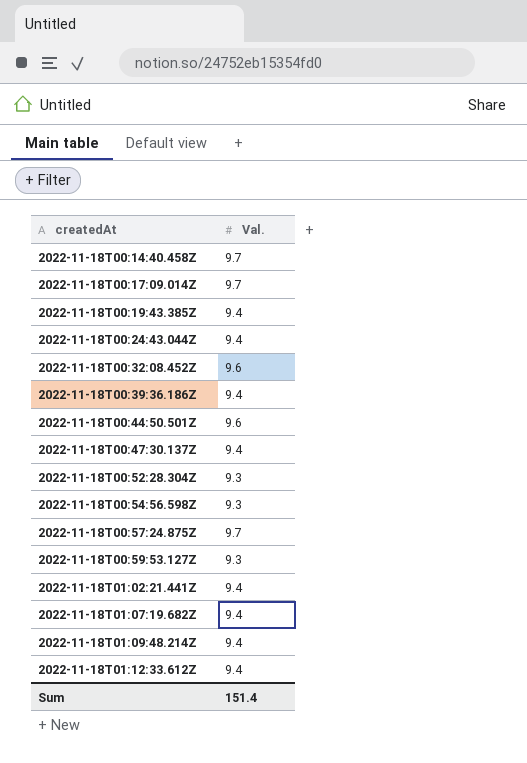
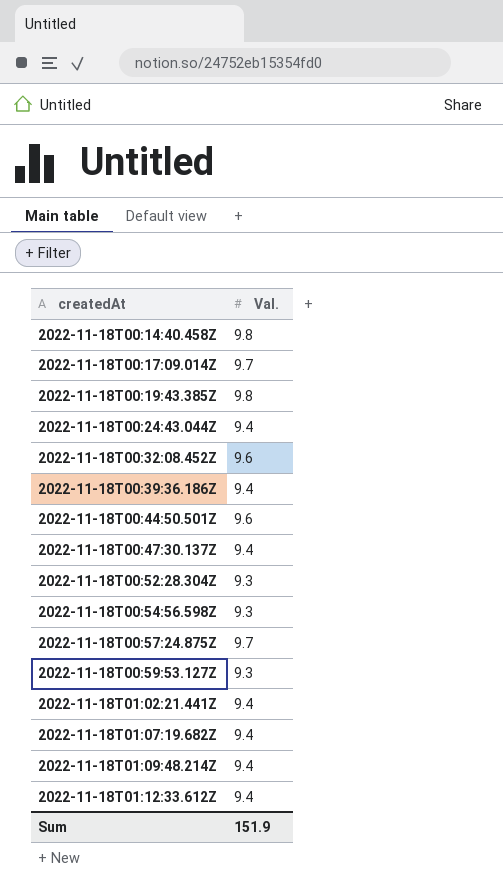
2022-11-18T00:14:40.458Z | Val.: 9.7 -> 9.8
2022-11-18T00:19:43.385Z | Val.: 9.4 -> 9.8
Sum | Val.: 151.4 -> 151.9

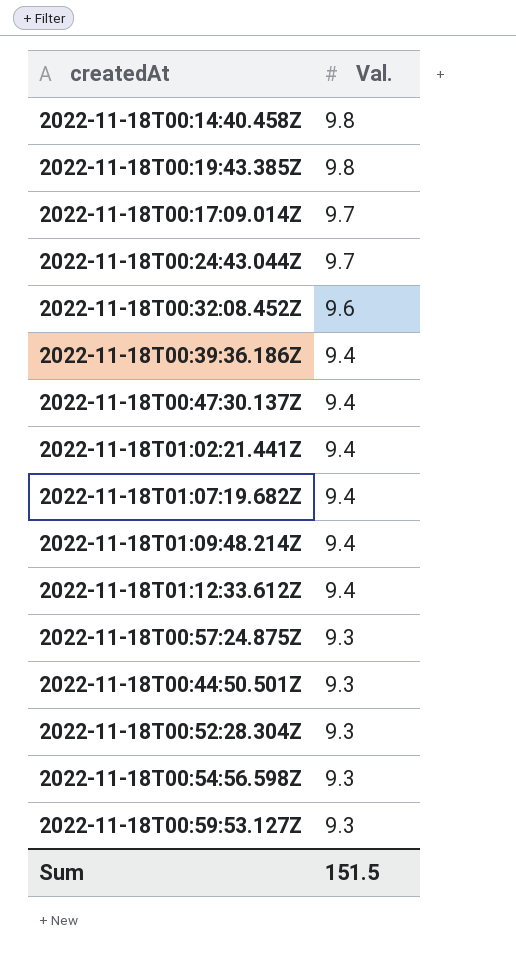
row order: createdAt ascending -> Val. descending
2022-11-18T00:24:43.044Z | Val.: 9.4 -> 9.7
2022-11-18T00:57:24.875Z | Val.: 9.7 -> 9.3
2022-11-18T00:44:50.501Z | Val.: 9.6 -> 9.3
Sum | Val.: 151.9 -> 151.5

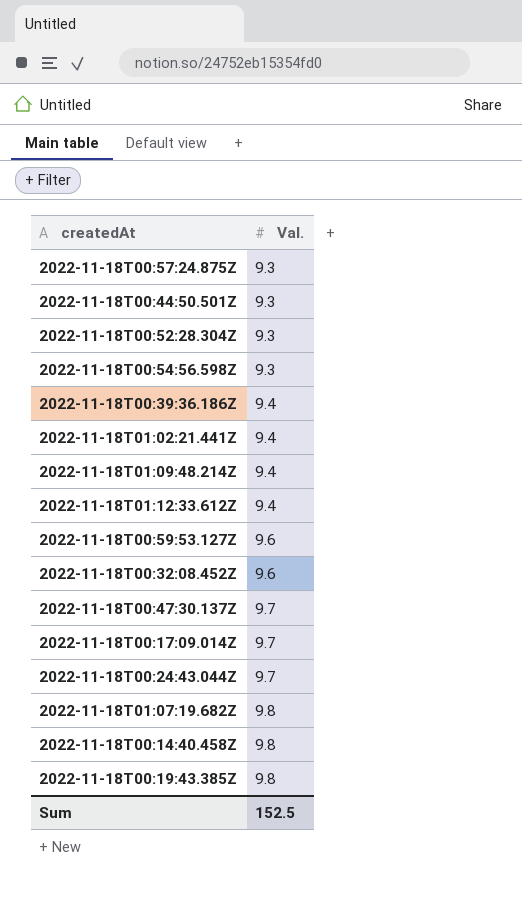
row order: Val. descending -> Val. ascending
2022-11-18T00:59:53.127Z | Val.: 9.3 -> 9.6
2022-11-18T00:47:30.137Z | Val.: 9.4 -> 9.7
2022-11-18T01:07:19.682Z | Val.: 9.4 -> 9.8
Sum | Val.: 151.5 -> 152.5

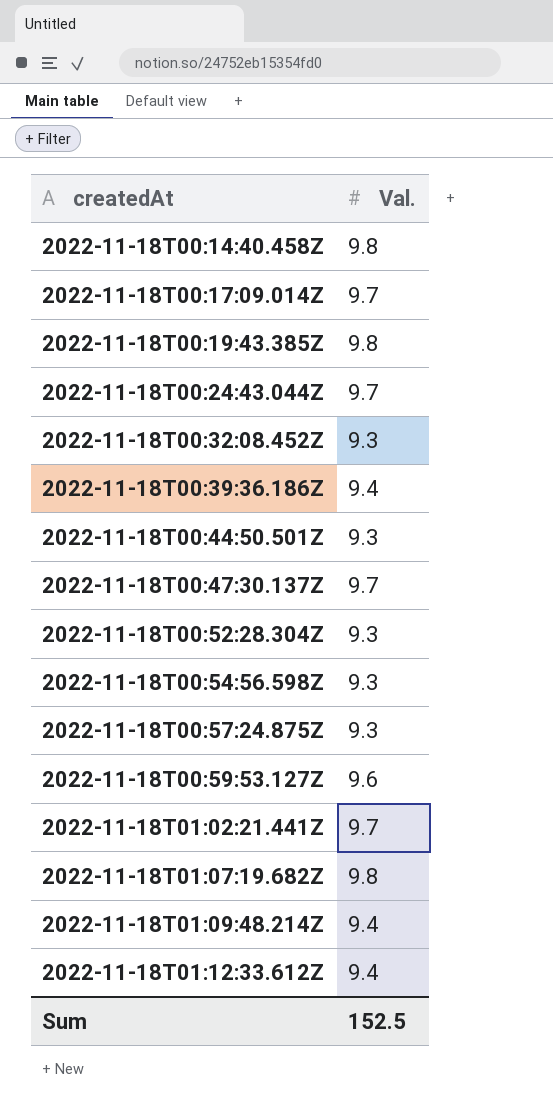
row order: Val. ascending -> createdAt ascending
2022-11-18T00:32:08.452Z | Val.: 9.6 -> 9.3
2022-11-18T01:02:21.441Z | Val.: 9.4 -> 9.7

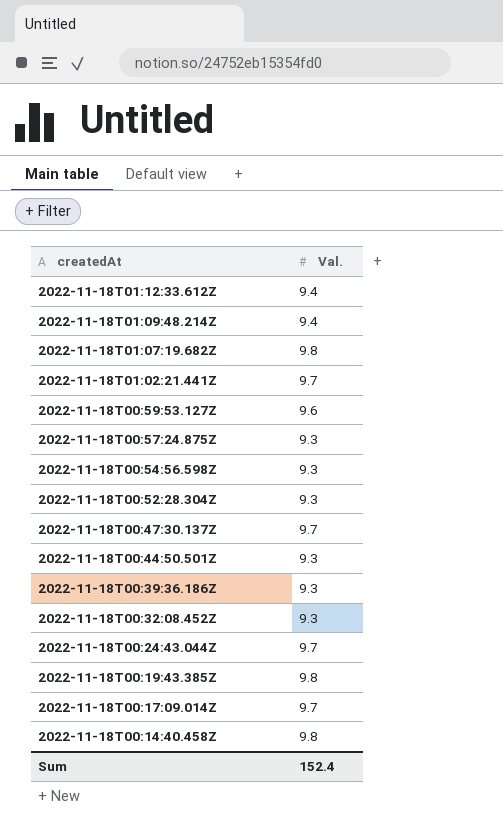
row order: createdAt ascending -> createdAt descending
2022-11-18T00:39:36.186Z | Val.: 9.4 -> 9.3
Sum | Val.: 152.5 -> 152.4

